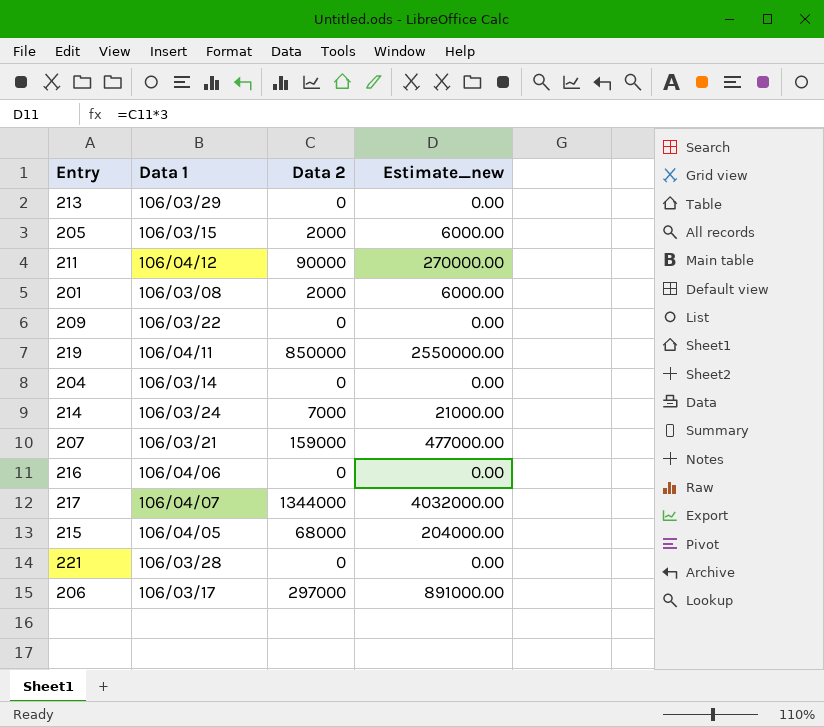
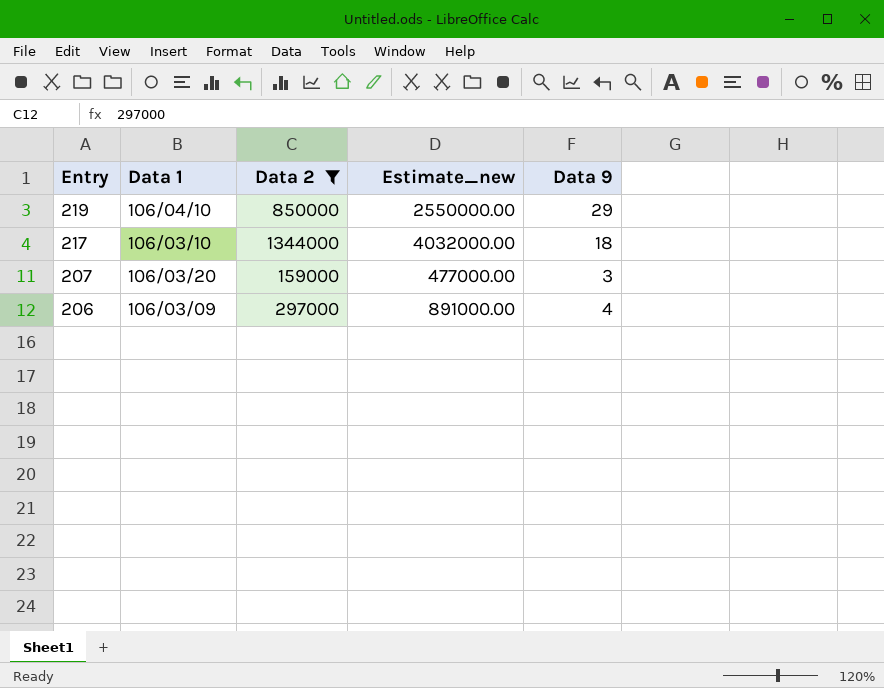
filter: none -> Data 2 >= 159000
row order: none -> Entry descending
column Data 9 | position: none -> 5
219 | Data 1: 106/04/11 -> 106/04/10
217 | Data 1: 106/04/07 -> 106/03/10
207 | Data 1: 106/03/21 -> 106/03/20
206 | Data 1: 106/03/17 -> 106/03/09

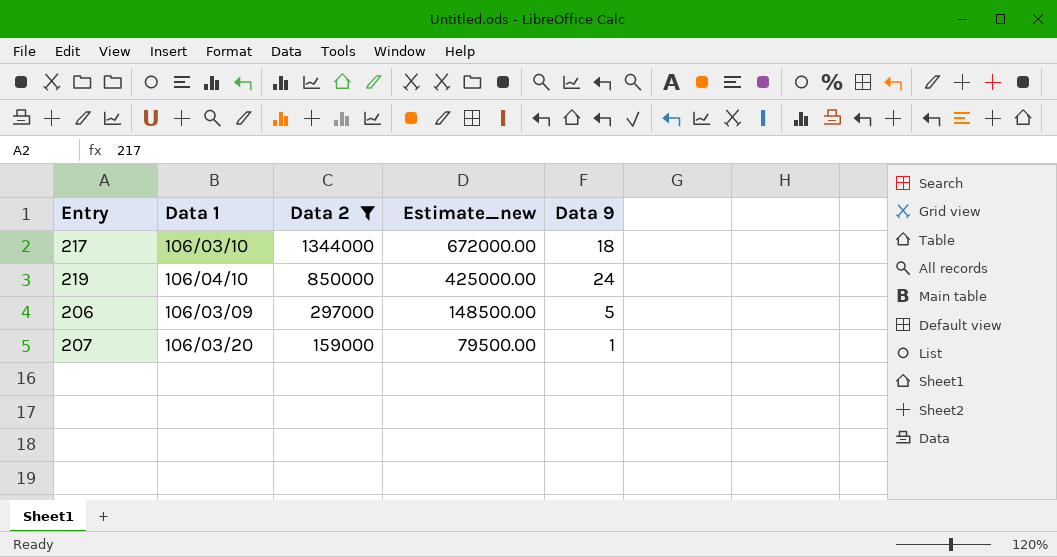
row order: Entry descending -> Data 2 descending
column Estimate_new | formula: [Data 2] * 3 -> [Data 2] * 0.5
219 | Data 9: 29 -> 24
206 | Data 9: 4 -> 5
207 | Data 9: 3 -> 1

